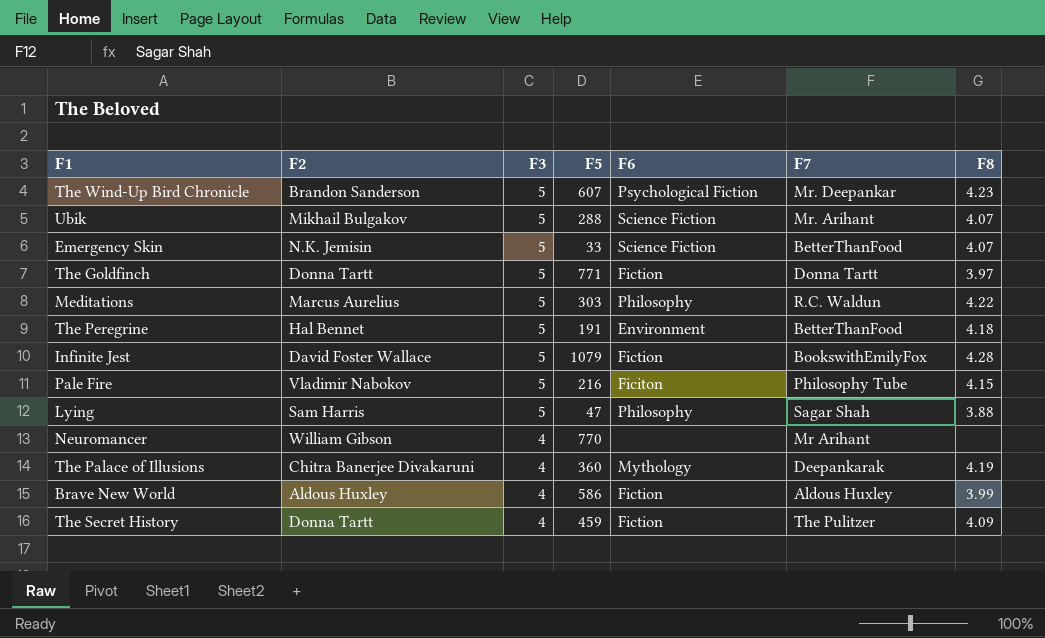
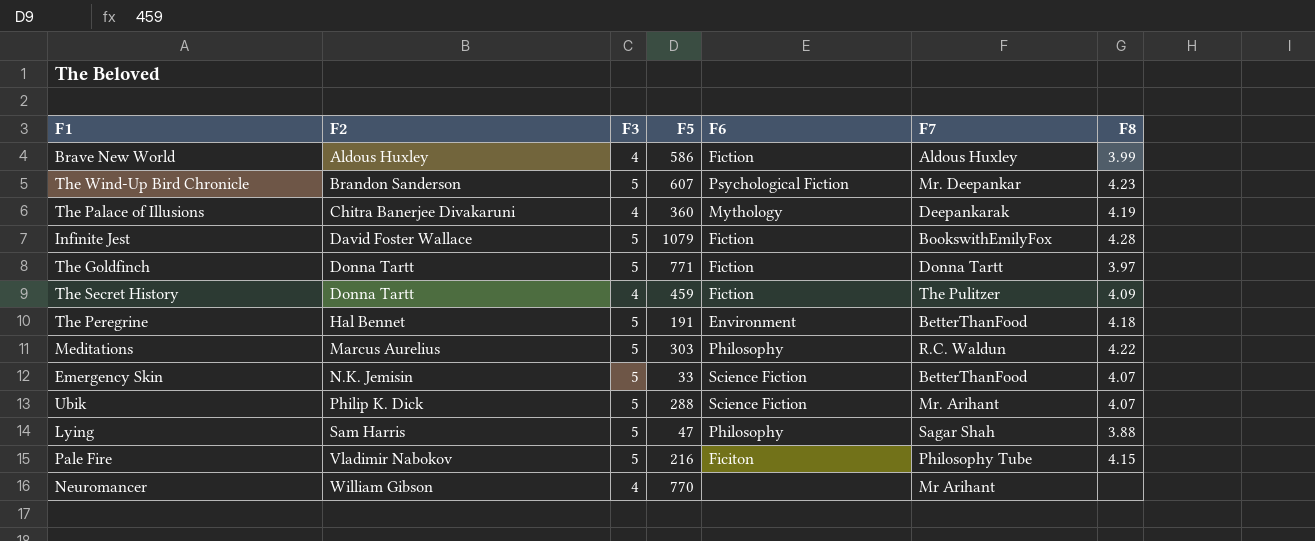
row order: F3 descending -> F2 ascending
Ubik | F2: Mikhail Bulgakov -> Philip K. Dick

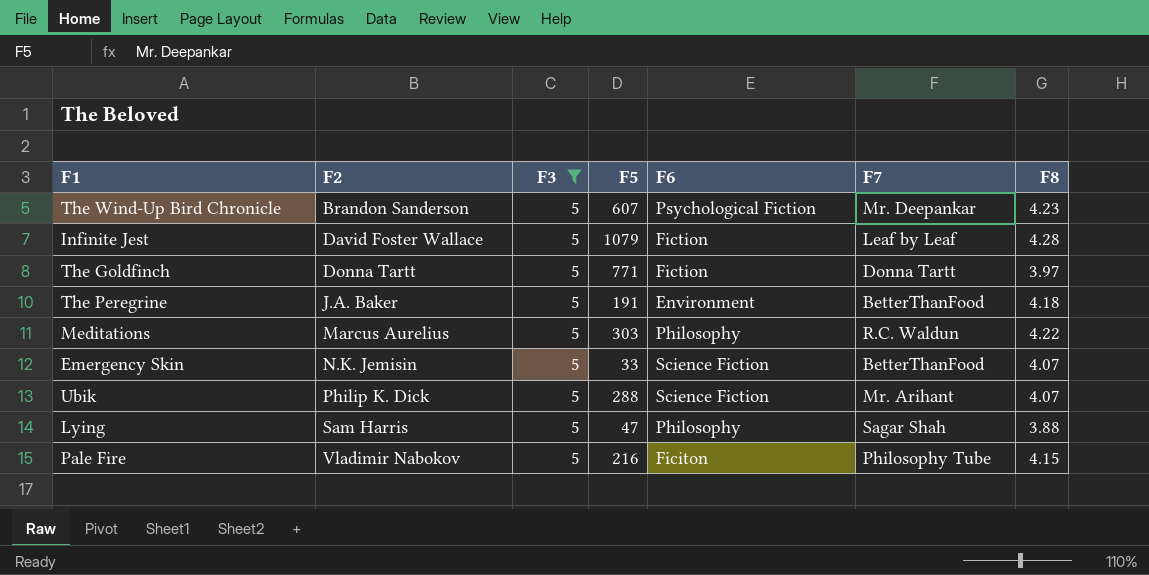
filter: none -> F3 = 5
Infinite Jest | F7: BookswithEmilyFox -> Leaf by Leaf
The Peregrine | F2: Hal Bennet -> J.A. Baker

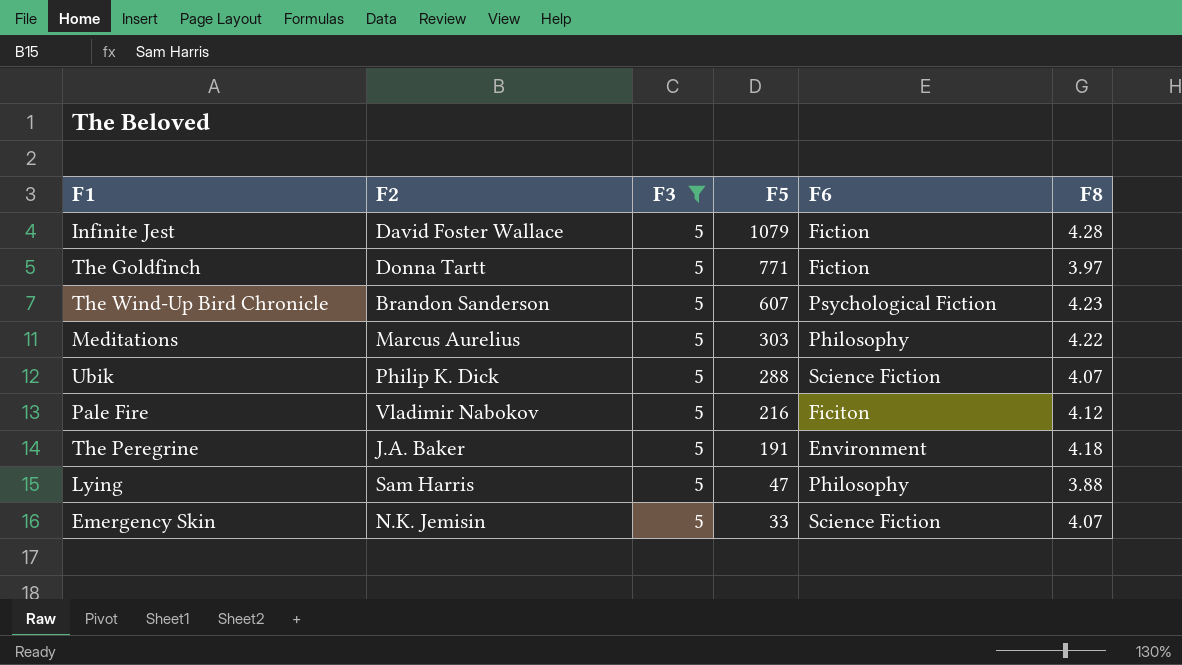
row order: F2 ascending -> F5 descending
column F7 | position: 6 -> none
Pale Fire | F8: 4.15 -> 4.12

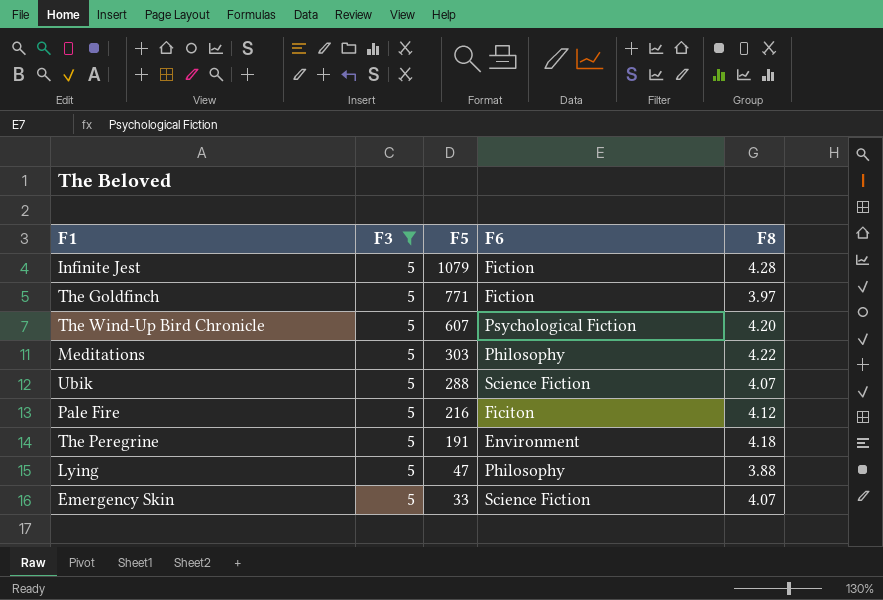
column F2 | position: 2 -> none
The Wind-Up Bird Chronicle | F8: 4.23 -> 4.20

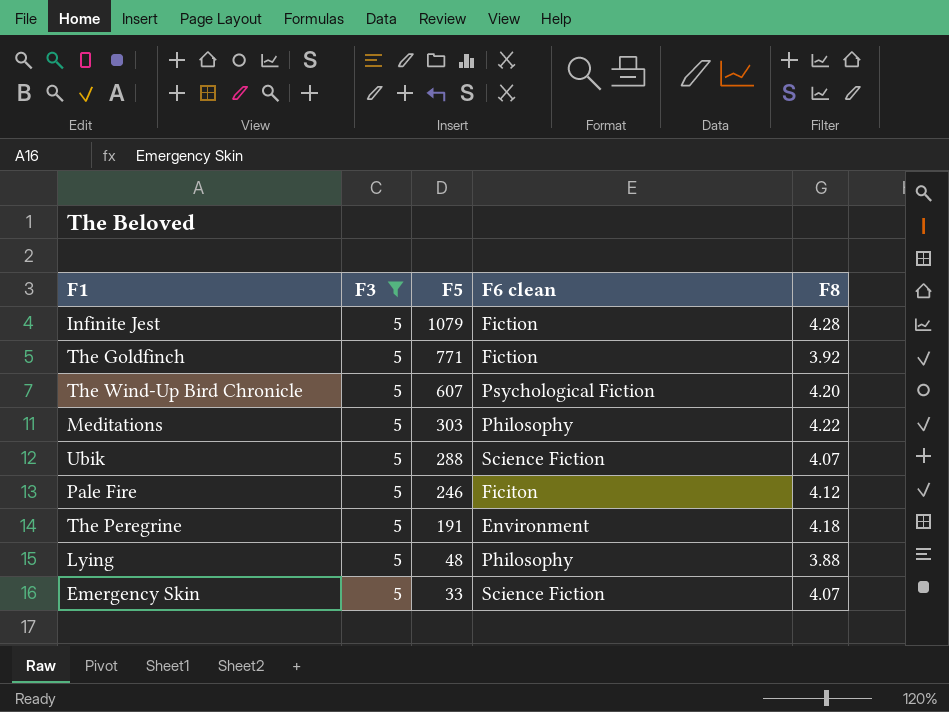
column name: F6 -> F6 clean
The Goldfinch | F8: 3.97 -> 3.92
Pale Fire | F5: 216 -> 246
Lying | F5: 47 -> 48

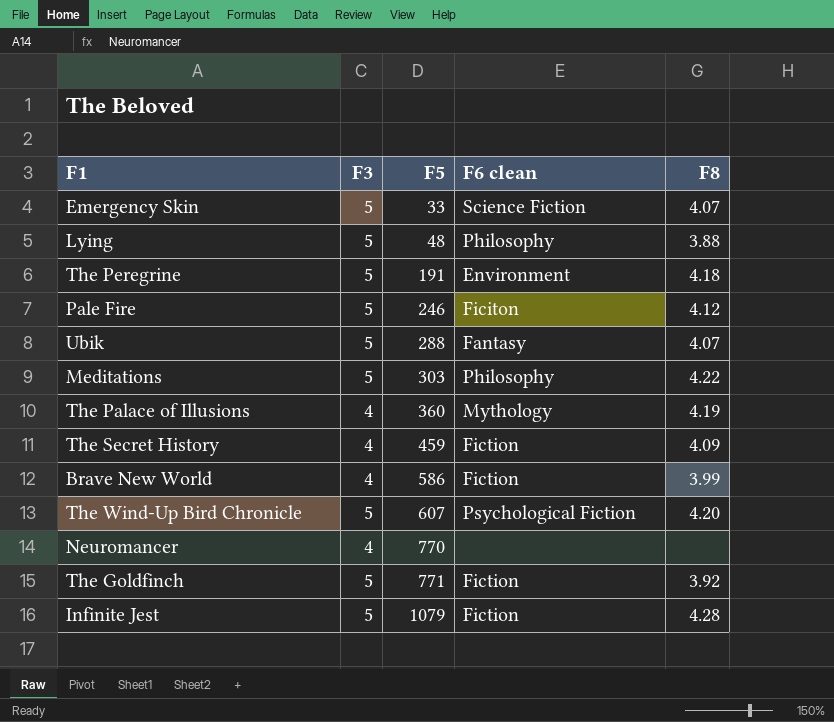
filter: F3 = 5 -> none
row order: F5 descending -> F5 ascending
Ubik | F6 clean: Science Fiction -> Fantasy

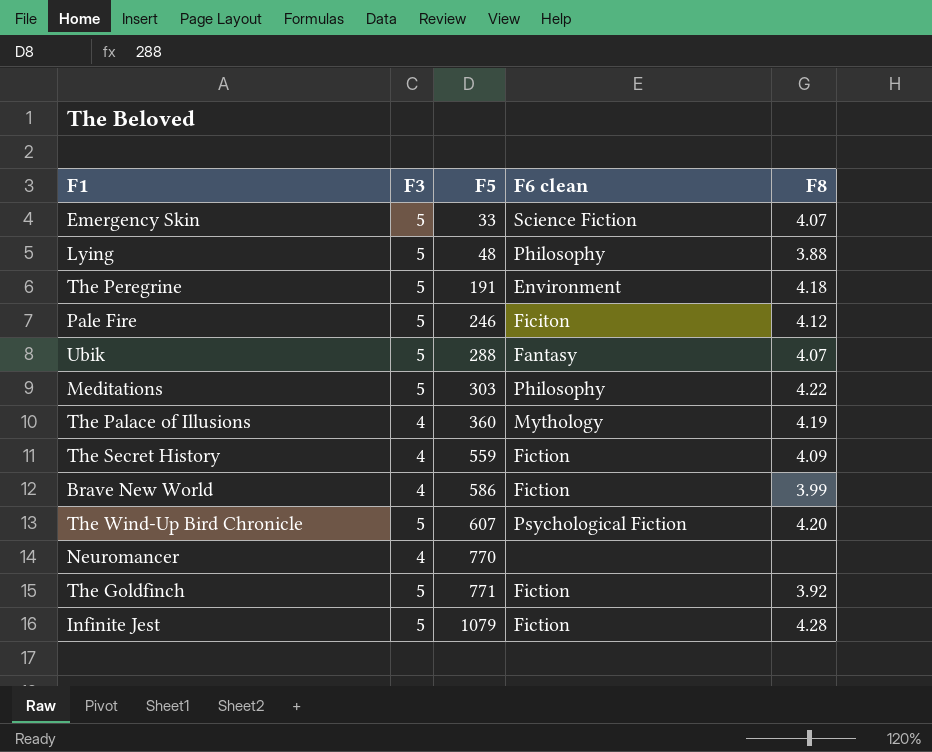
The Secret History | F5: 459 -> 559

